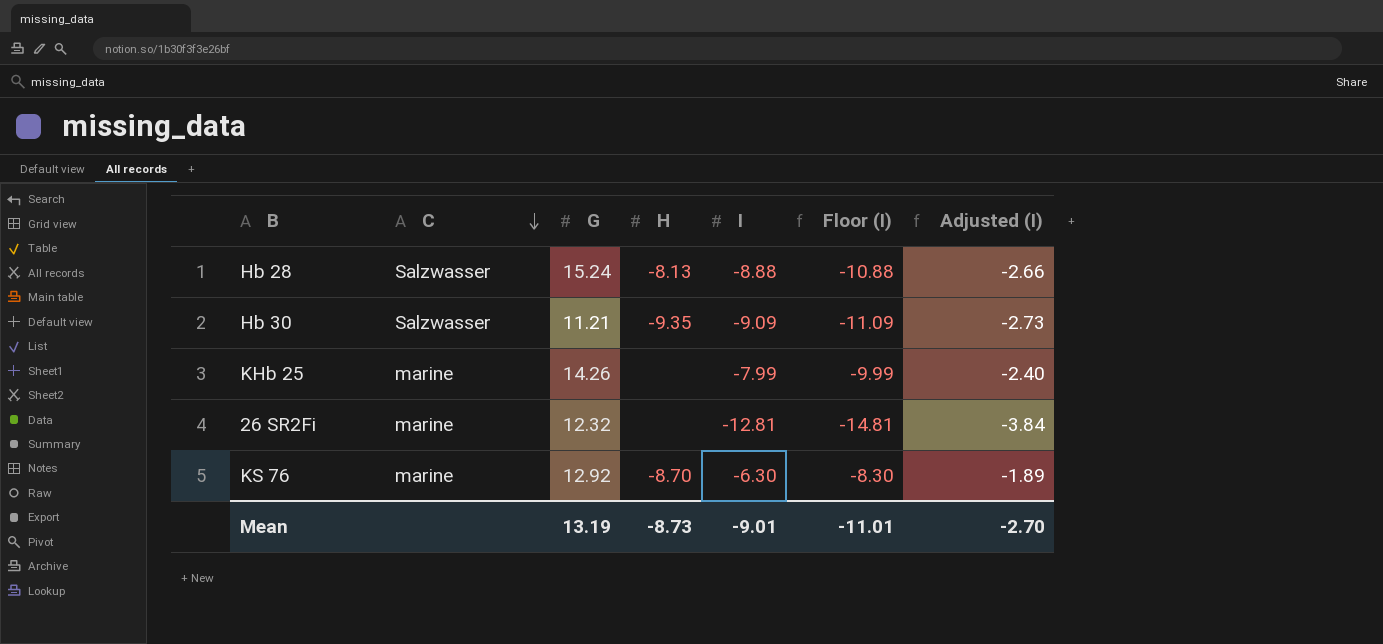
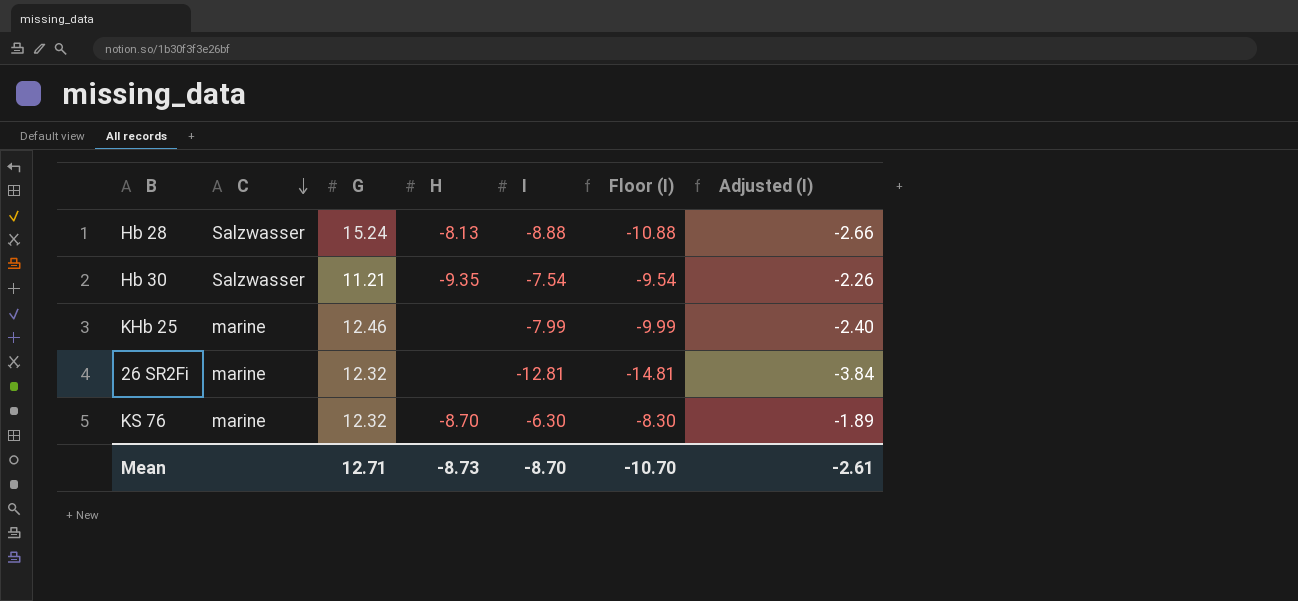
Hb 30 | I: -9.09 -> -7.54
Hb 30 | Floor (I): -11.09 -> -9.54
Hb 30 | Adjusted (I): -2.73 -> -2.26
KHb 25 | G: 14.26 -> 12.46
KS 76 | G: 12.92 -> 12.32
Mean | G: 13.19 -> 12.71
Mean | I: -9.01 -> -8.70
Mean | Floor (I): -11.01 -> -10.70
Mean | Adjusted (I): -2.70 -> -2.61

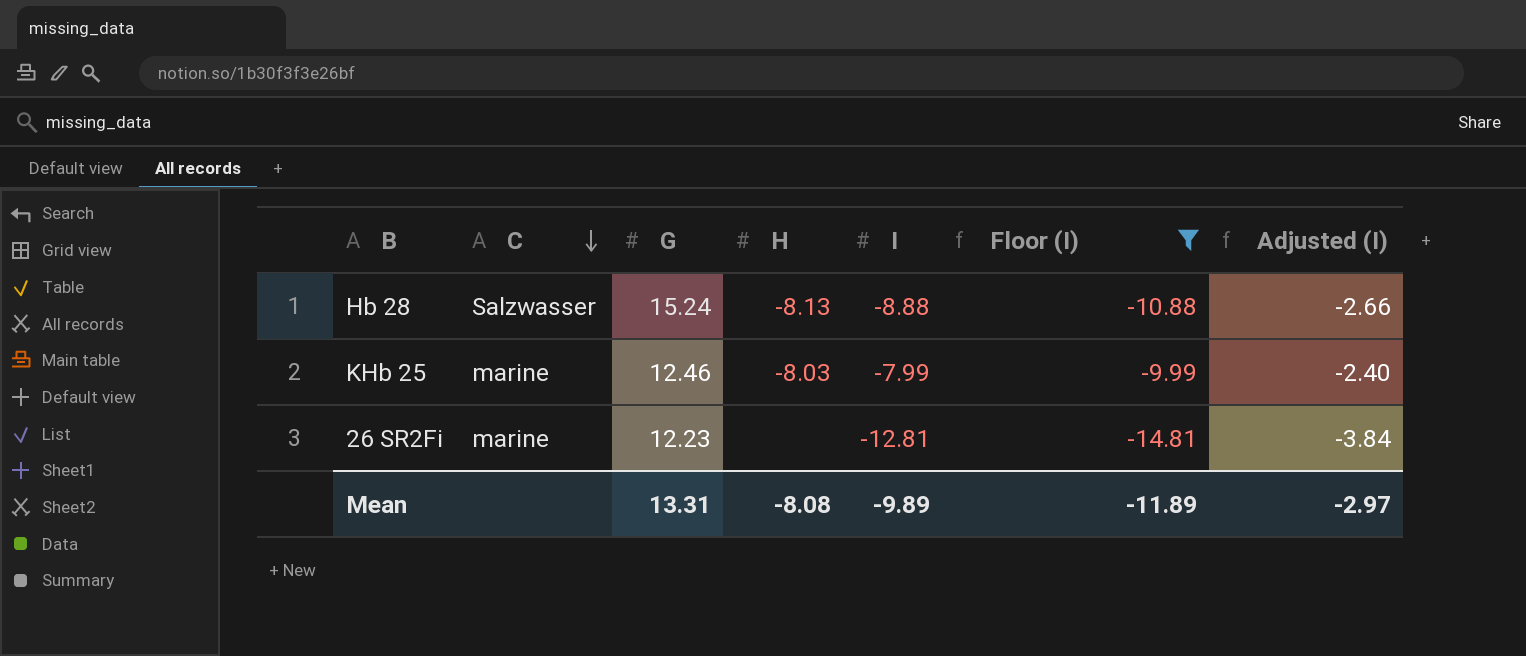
filter: none -> Floor (I) <= -9.99
KHb 25 | H: none -> -8.03
26 SR2Fi | G: 12.32 -> 12.23
Mean | G: 12.71 -> 13.31
Mean | H: -8.73 -> -8.08
Mean | I: -8.70 -> -9.89
Mean | Floor (I): -10.70 -> -11.89
Mean | Adjusted (I): -2.61 -> -2.97

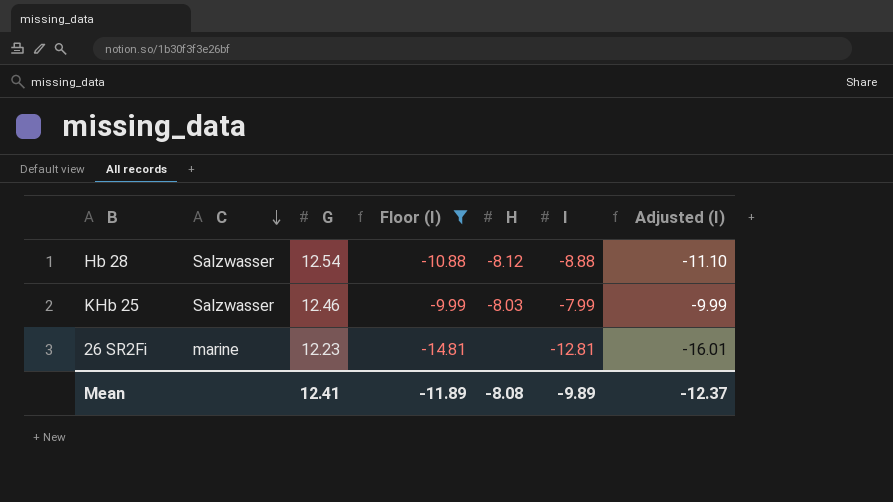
column Floor (I) | position: 6 -> 4
column Adjusted (I) | formula: [I] * 0.3 -> [I] * 1.25
Hb 28 | G: 15.24 -> 12.54
Hb 28 | H: -8.13 -> -8.12
KHb 25 | C: marine -> Salzwasser
Mean | G: 13.31 -> 12.41
Mean | Adjusted (I): -2.97 -> -12.37

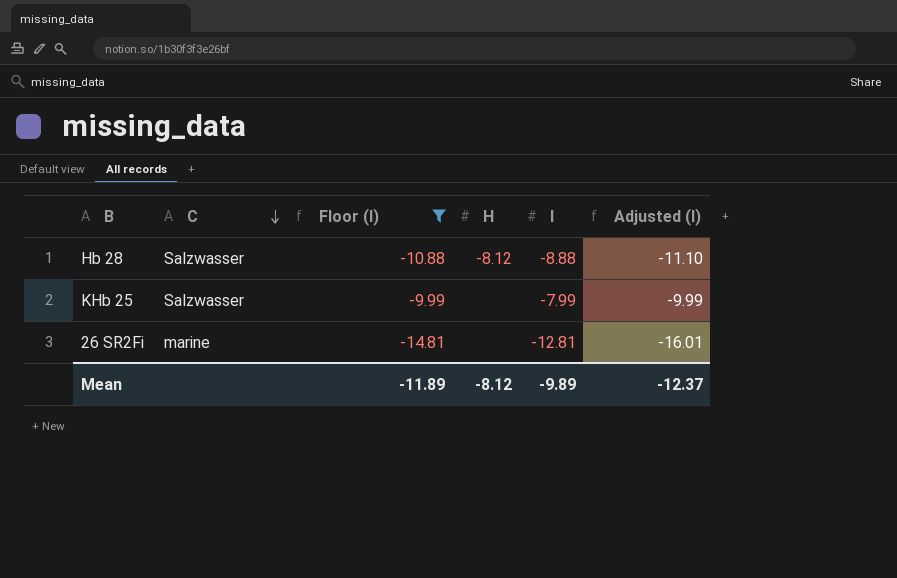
column G | position: 3 -> none
KHb 25 | H: -8.03 -> none
Mean | H: -8.08 -> -8.12

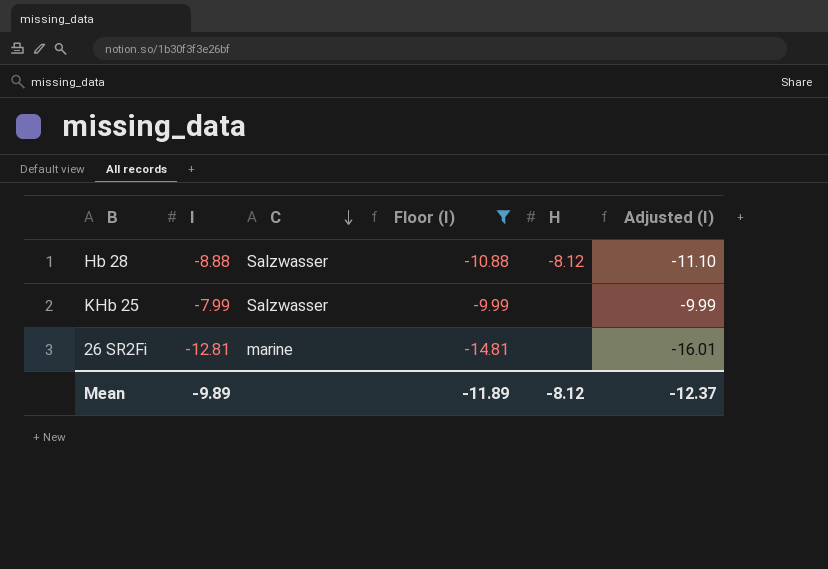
column I | position: 5 -> 2

